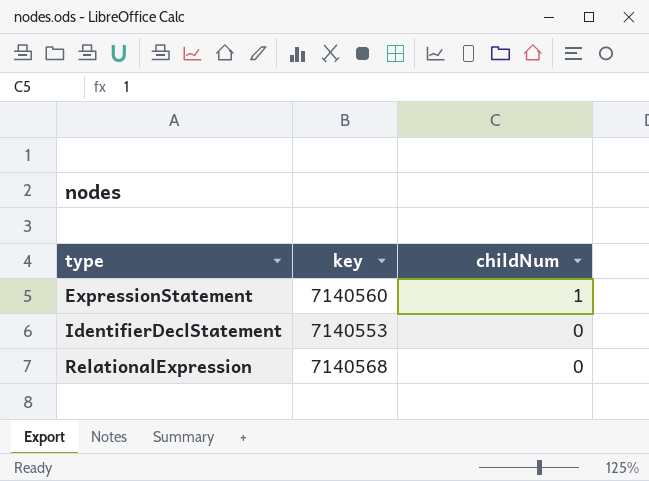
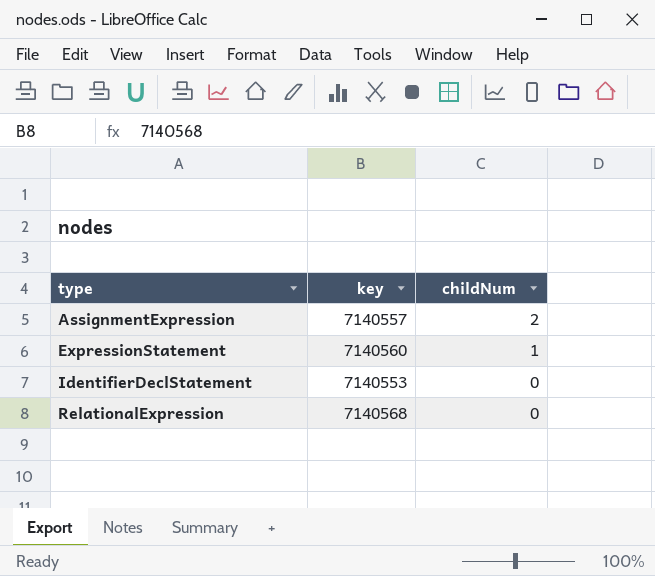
row AssignmentExpression: none -> 7140557 | 2

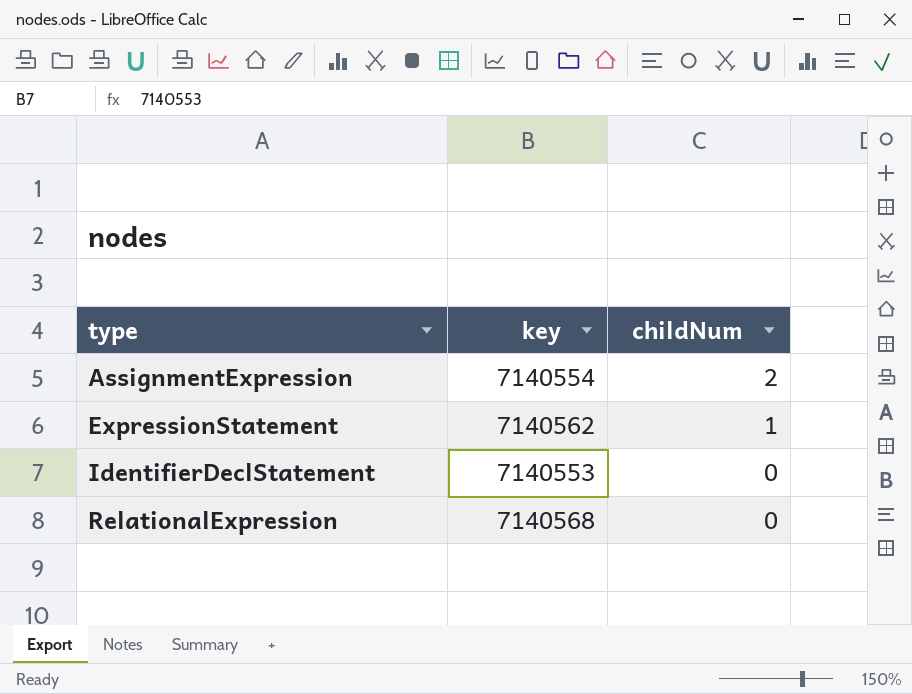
AssignmentExpression | key: 7140557 -> 7140554
ExpressionStatement | key: 7140560 -> 7140562

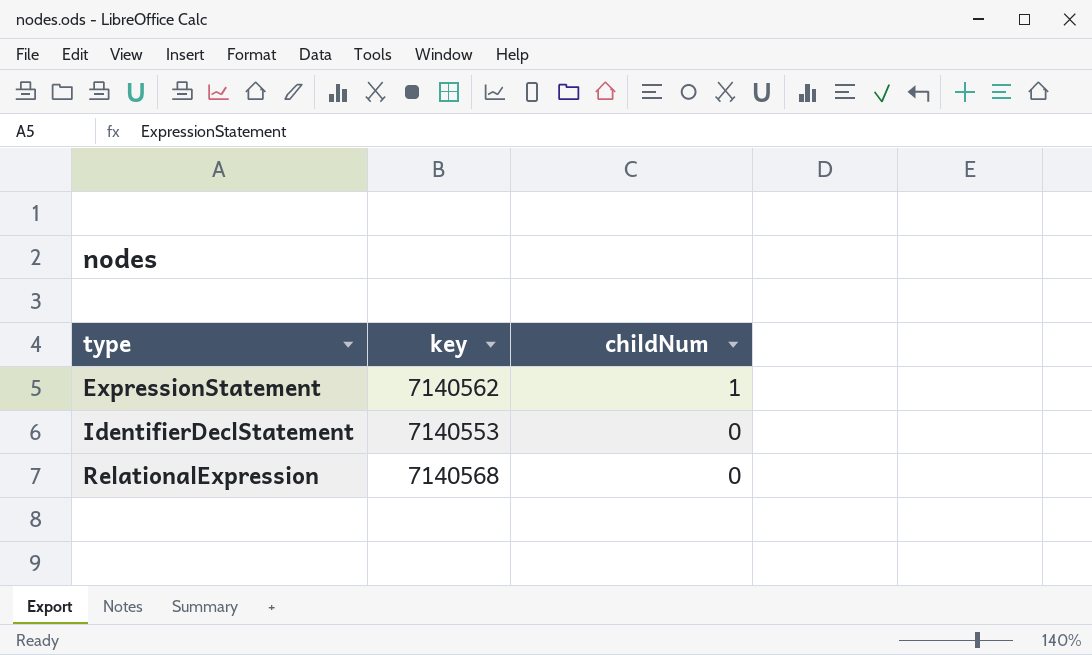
row AssignmentExpression: 7140554 | 2 -> none

